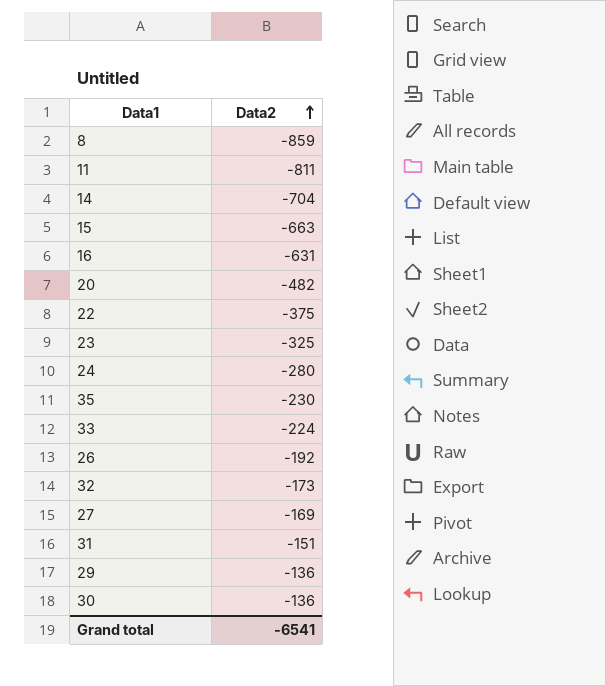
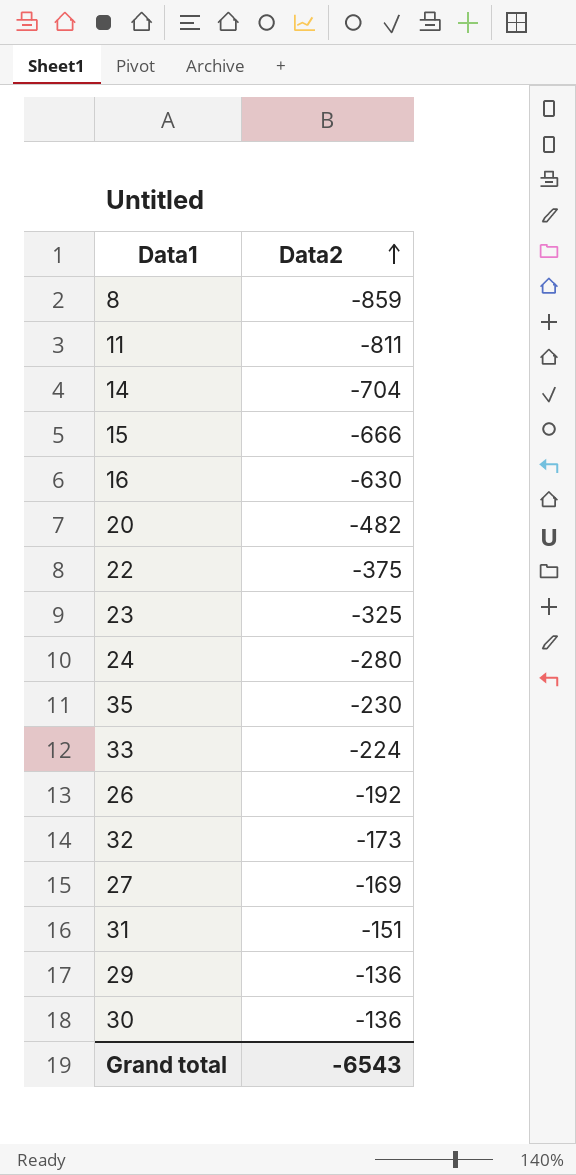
15 | Data2: -663 -> -666
16 | Data2: -631 -> -630
Grand total | Data2: -6541 -> -6543

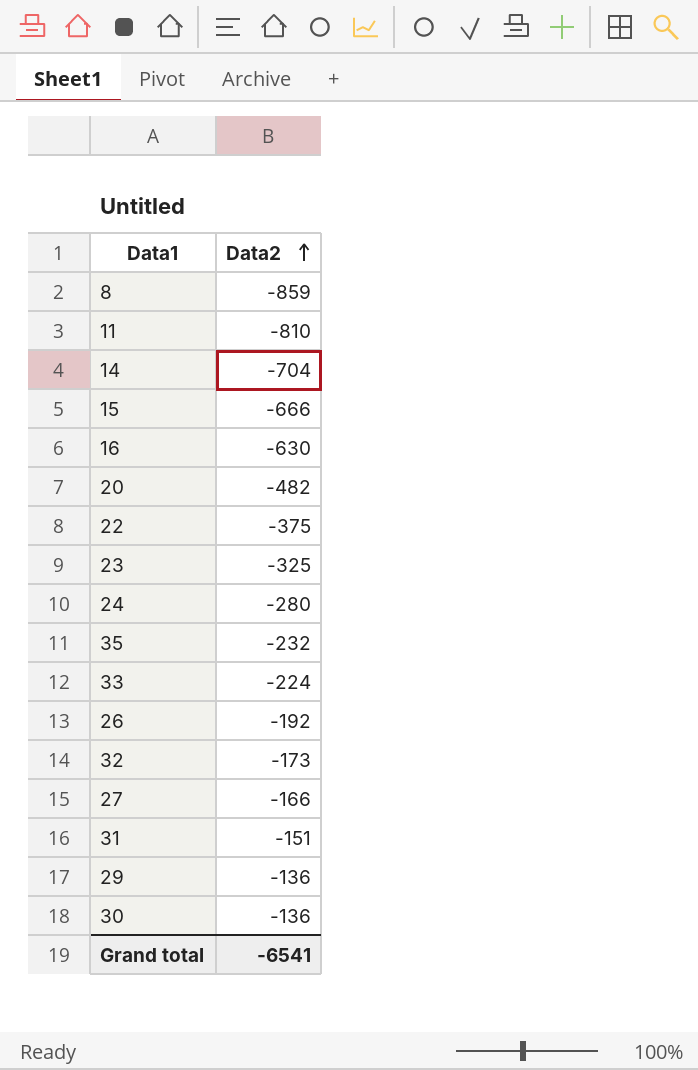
11 | Data2: -811 -> -810
35 | Data2: -230 -> -232
27 | Data2: -169 -> -166
Grand total | Data2: -6543 -> -6541

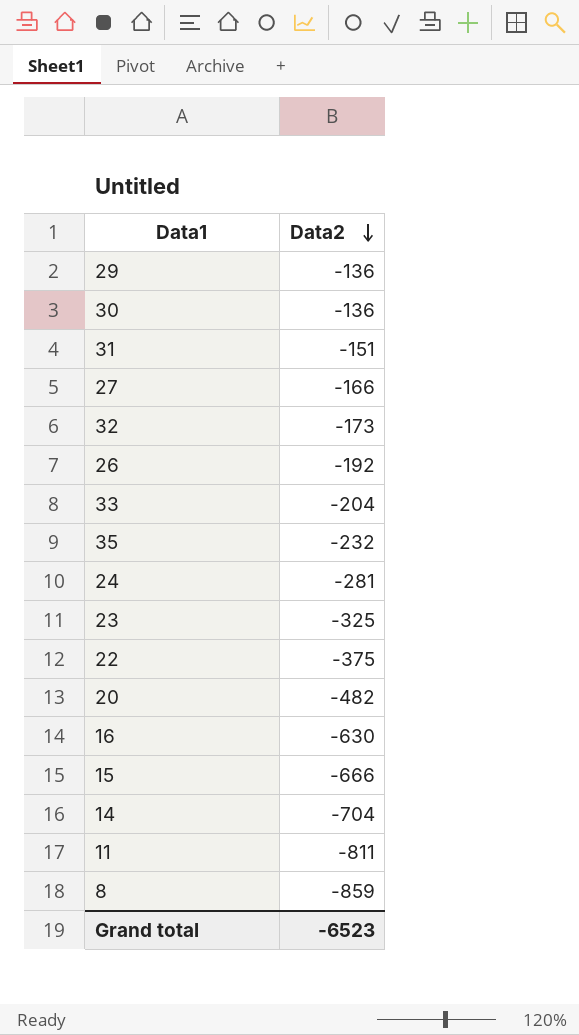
row order: Data2 ascending -> Data2 descending
33 | Data2: -224 -> -204
24 | Data2: -280 -> -281
11 | Data2: -810 -> -811
Grand total | Data2: -6541 -> -6523

